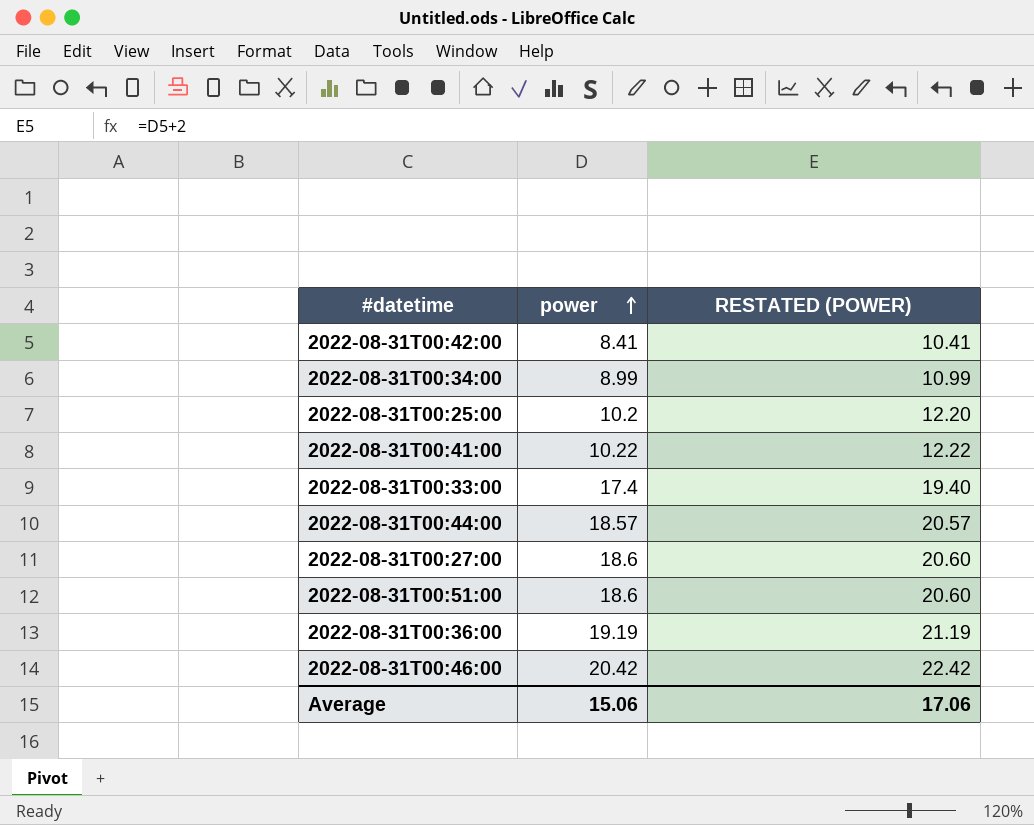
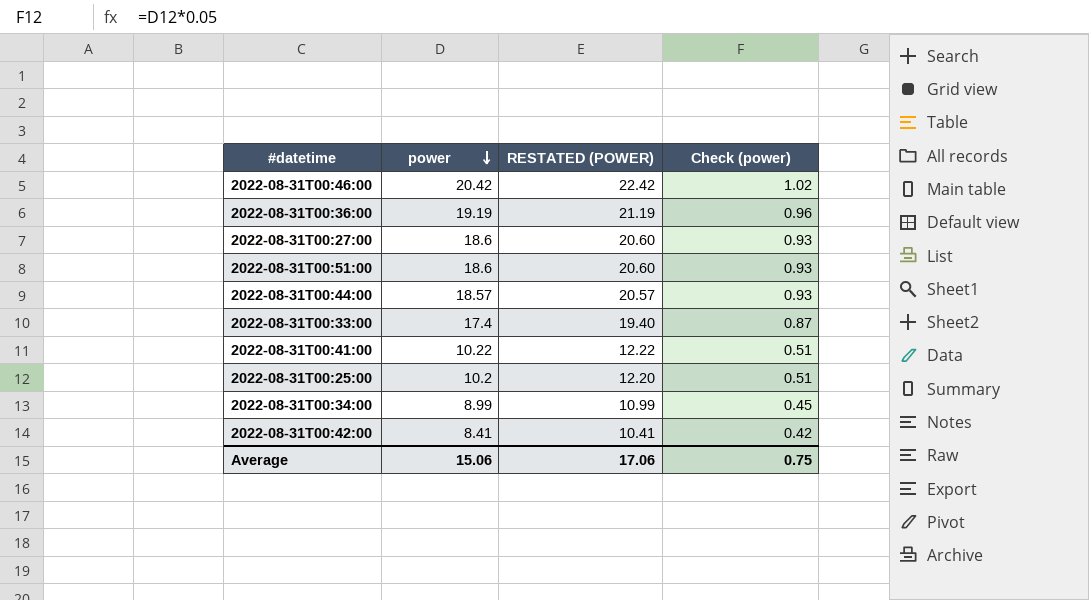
row order: power ascending -> power descending
column Check (power) | formula: none -> [power] * 0.05

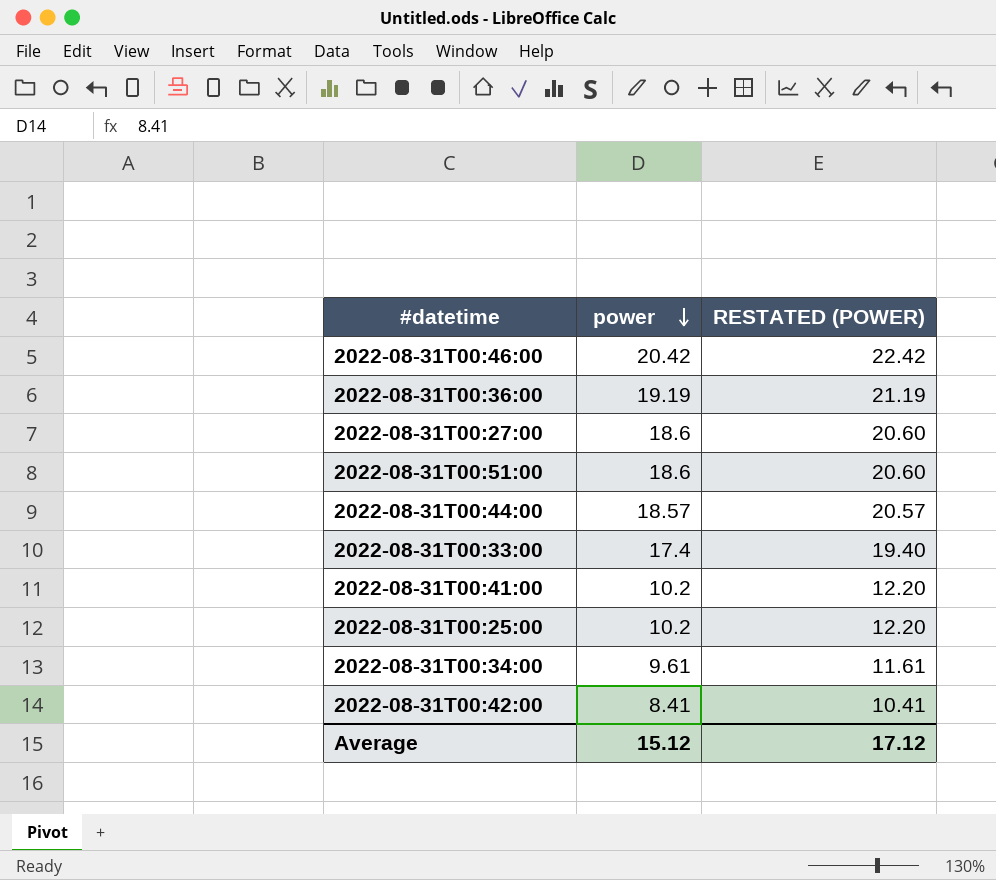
column Check (power) | formula: [power] * 0.05 -> none
2022-08-31T00:41:00 | power: 10.22 -> 10.2
2022-08-31T00:41:00 | RESTATED (POWER): 12.22 -> 12.20
2022-08-31T00:34:00 | power: 8.99 -> 9.61
2022-08-31T00:34:00 | RESTATED (POWER): 10.99 -> 11.61
Average | power: 15.06 -> 15.12
Average | RESTATED (POWER): 17.06 -> 17.12

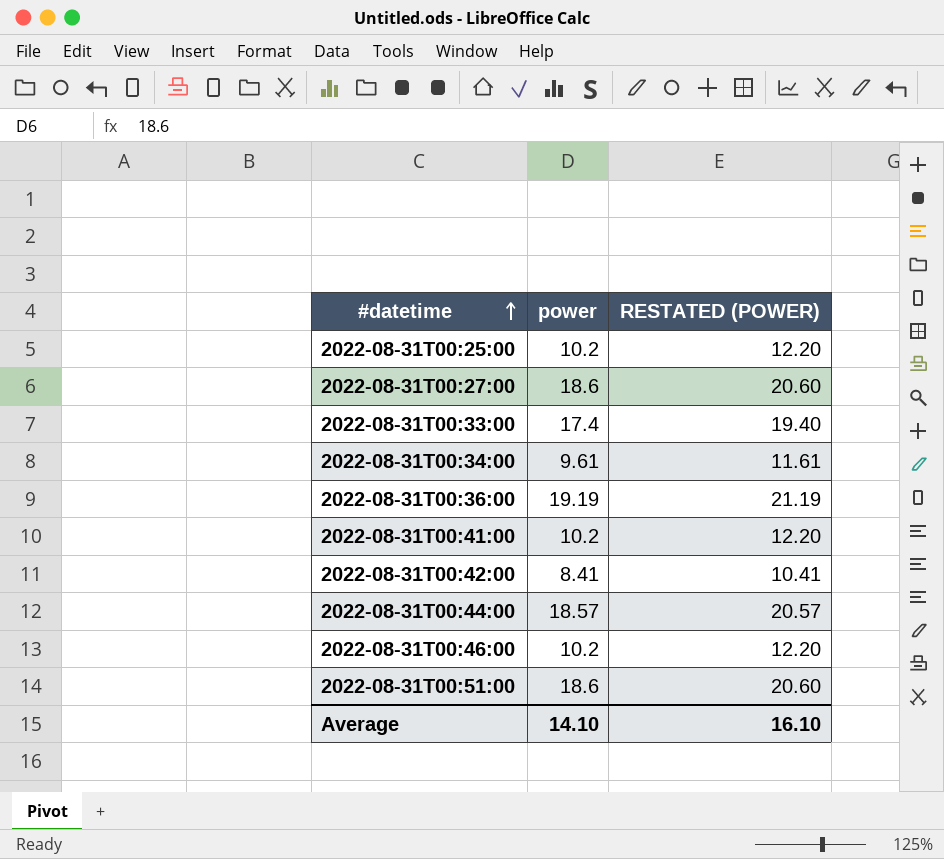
row order: power descending -> #datetime ascending
2022-08-31T00:46:00 | power: 20.42 -> 10.2
2022-08-31T00:46:00 | RESTATED (POWER): 22.42 -> 12.20
Average | power: 15.12 -> 14.10
Average | RESTATED (POWER): 17.12 -> 16.10

